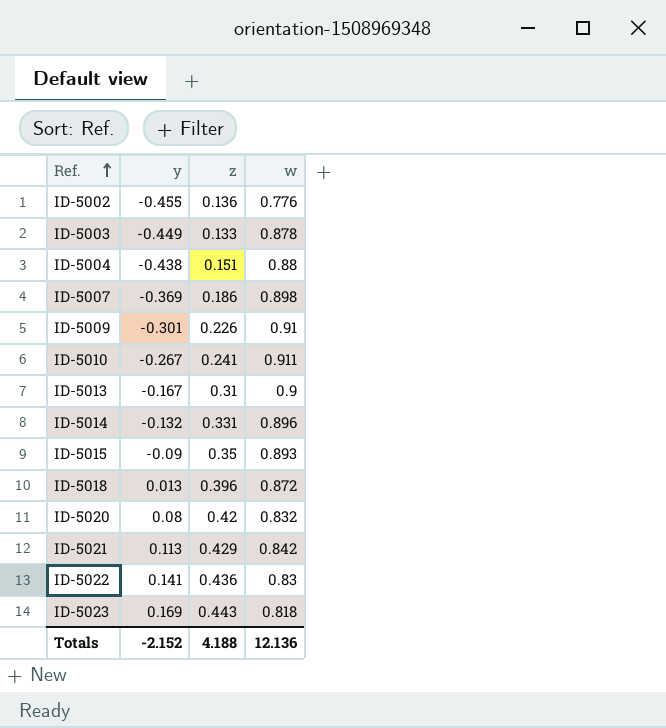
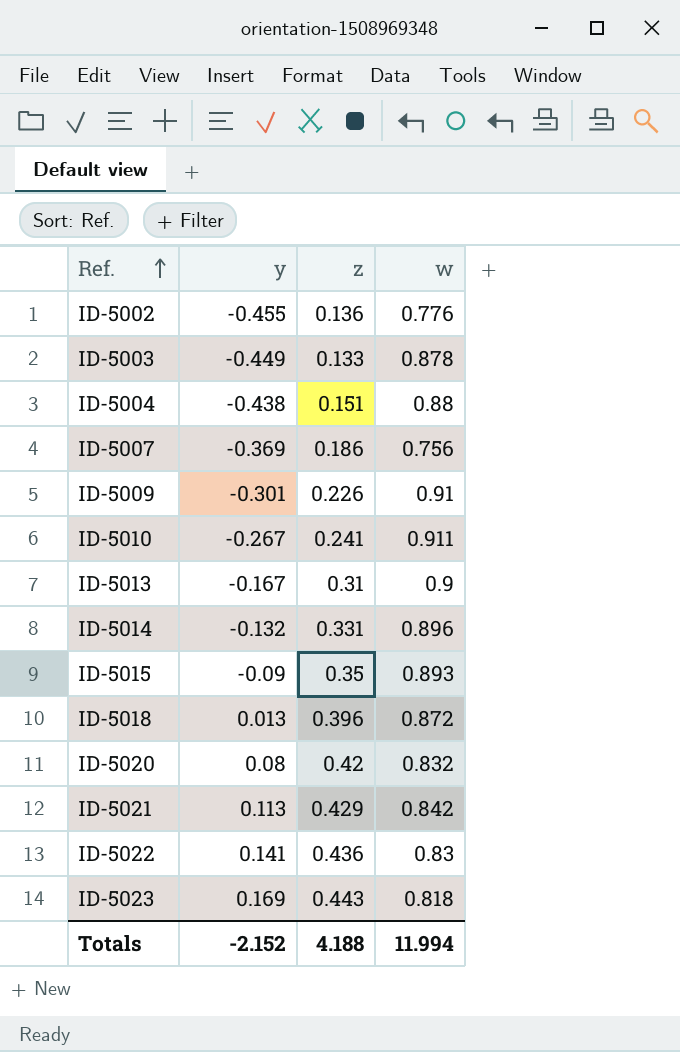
ID-5007 | w: 0.898 -> 0.756
Totals | w: 12.136 -> 11.994

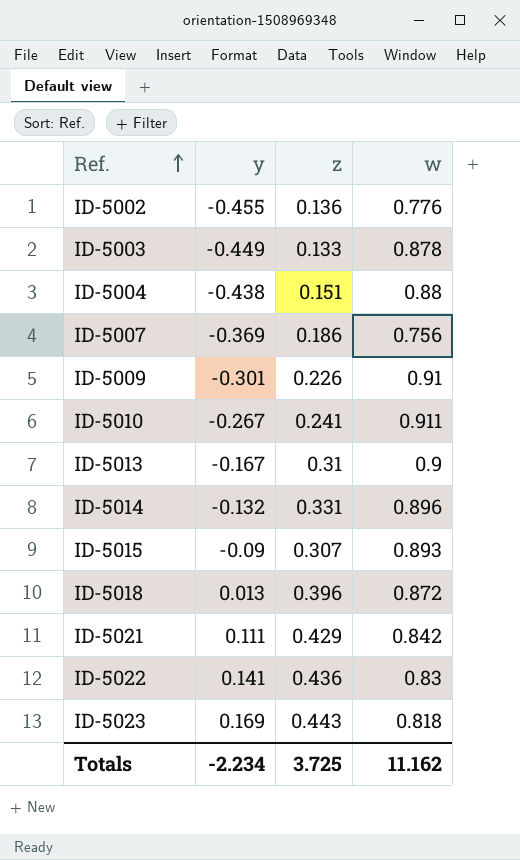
row ID-5020: 0.08 | 0.42 | 0.832 -> none
ID-5015 | z: 0.35 -> 0.307
ID-5021 | y: 0.113 -> 0.111
Totals | y: -2.152 -> -2.234
Totals | z: 4.188 -> 3.725
Totals | w: 11.994 -> 11.162

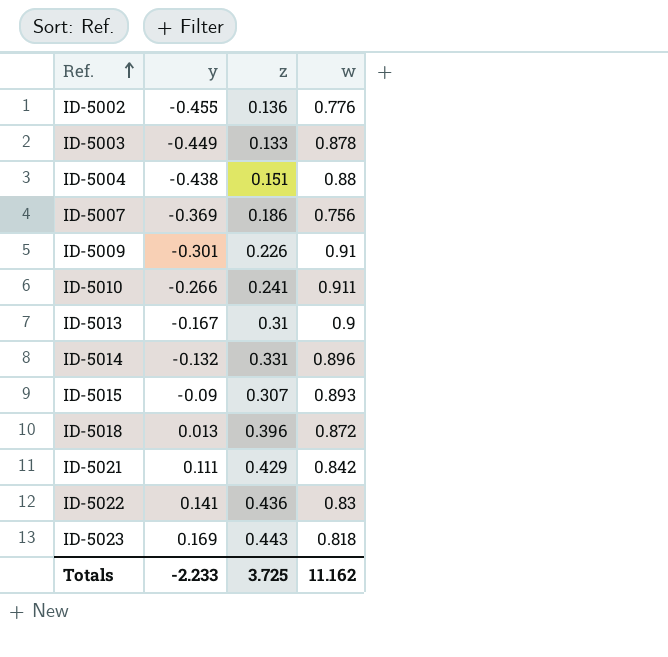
ID-5010 | y: -0.267 -> -0.266
Totals | y: -2.234 -> -2.233

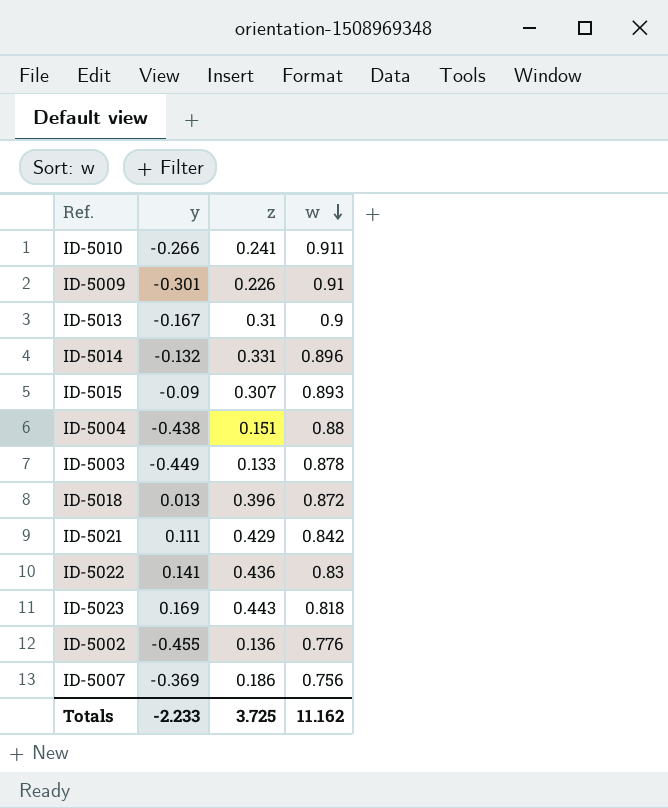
row order: Ref. ascending -> w descending

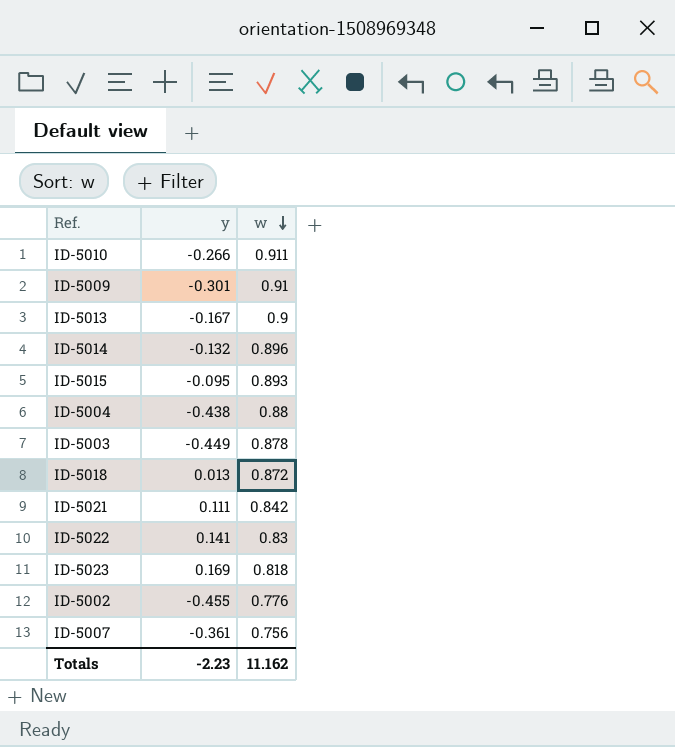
column z | position: 3 -> none
ID-5015 | y: -0.09 -> -0.095
ID-5007 | y: -0.369 -> -0.361
Totals | y: -2.233 -> -2.23

